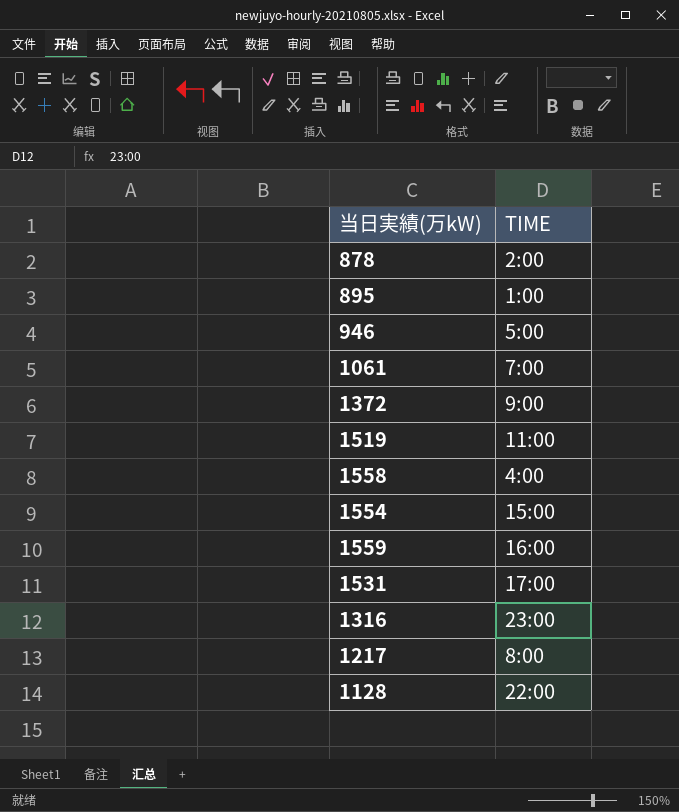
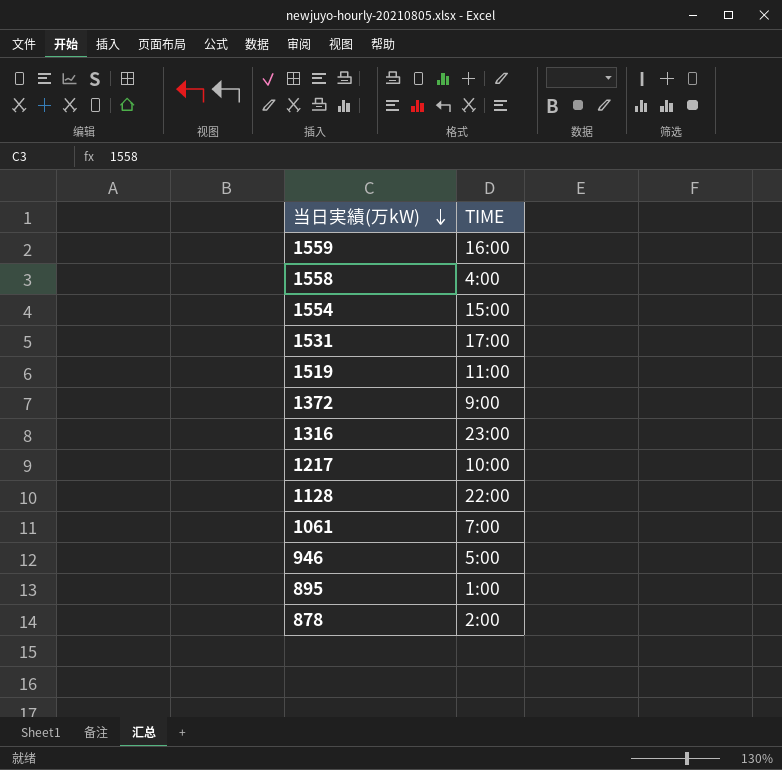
row order: none -> 当日実績(万kW) descending
1217 | TIME: 8:00 -> 10:00

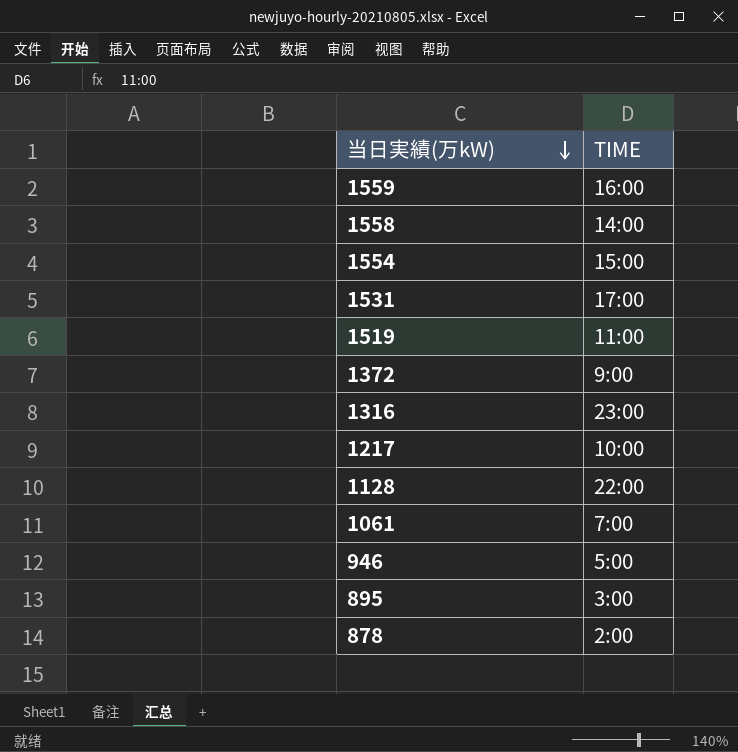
1558 | TIME: 4:00 -> 14:00
895 | TIME: 1:00 -> 3:00

